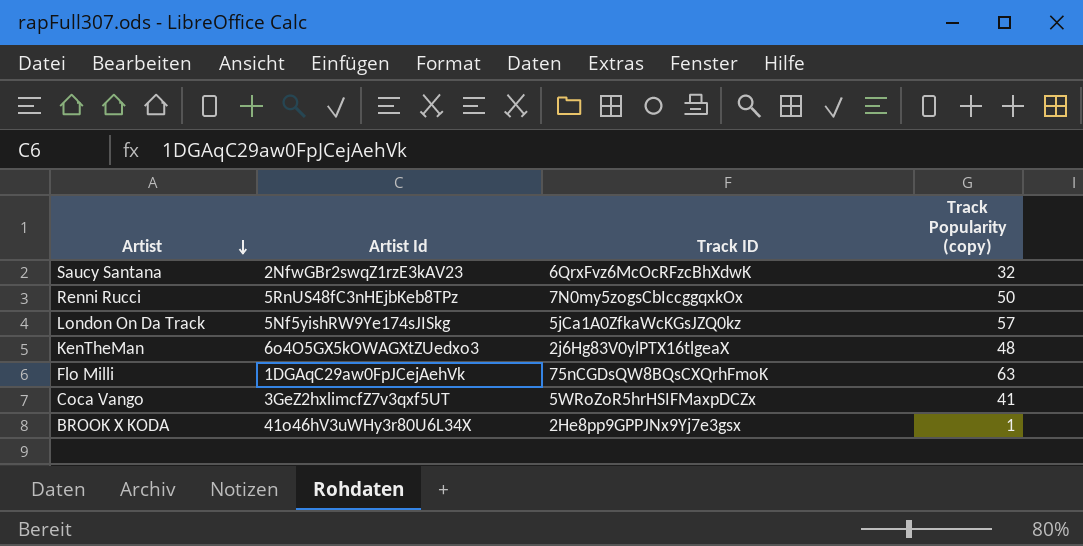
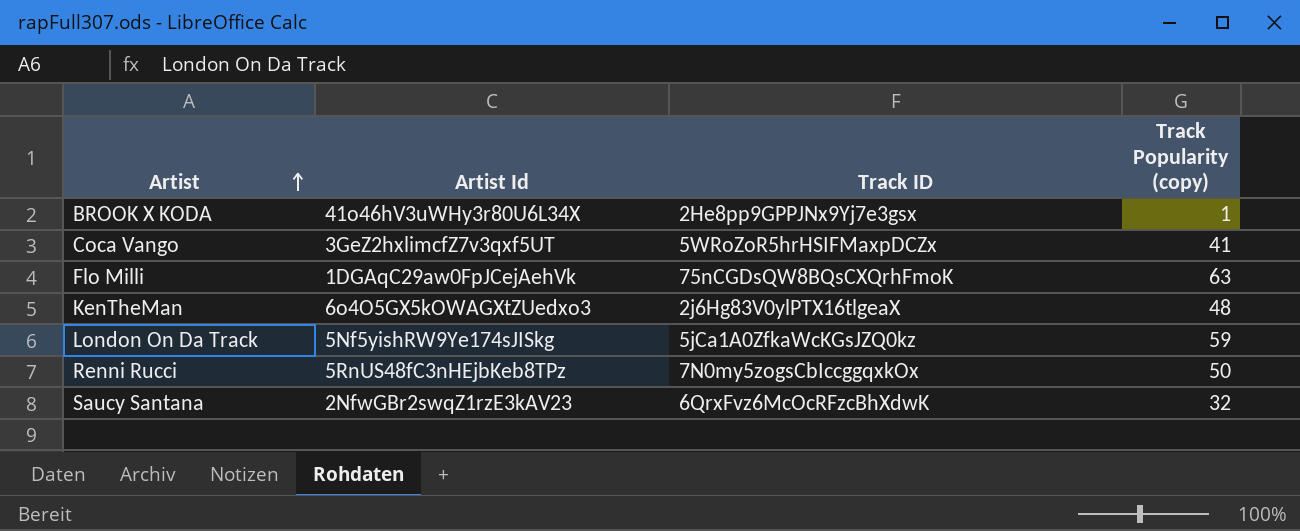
row order: Artist descending -> Artist ascending
London On Da Track | Track Popularity (copy): 57 -> 59

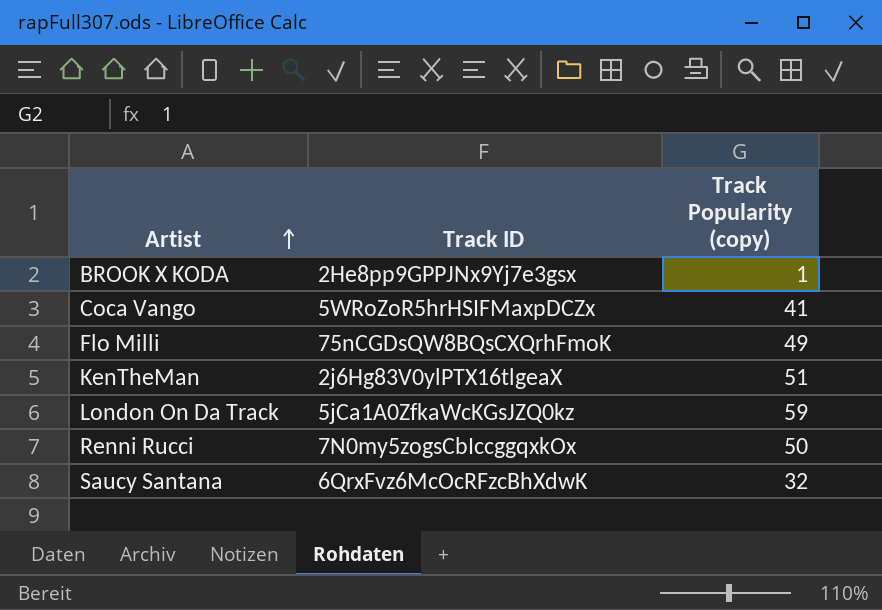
column Artist Id | position: 2 -> none
Flo Milli | Track Popularity (copy): 63 -> 49
KenTheMan | Track Popularity (copy): 48 -> 51

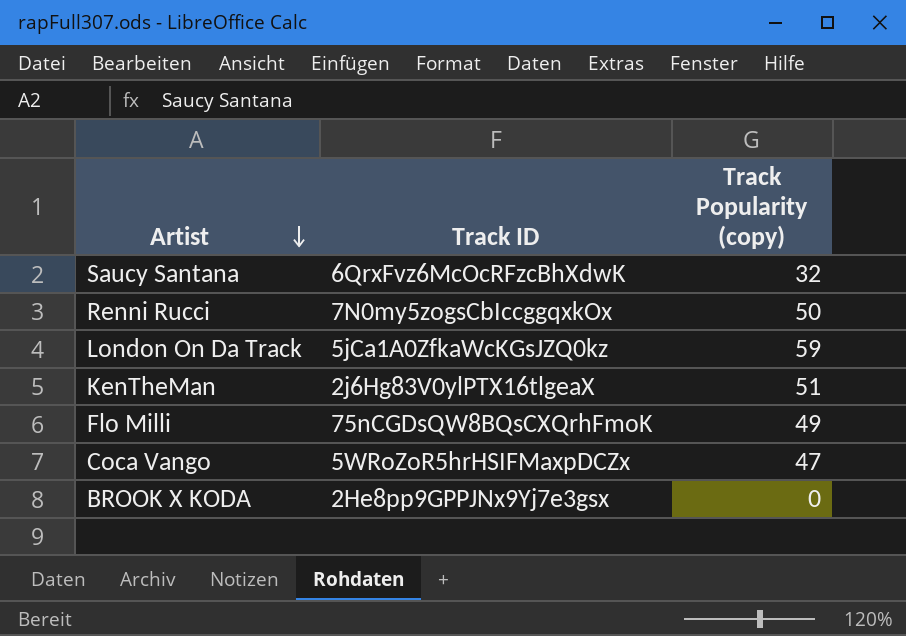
row order: Artist ascending -> Artist descending
Coca Vango | Track Popularity (copy): 41 -> 47
BROOK X KODA | Track Popularity (copy): 1 -> 0

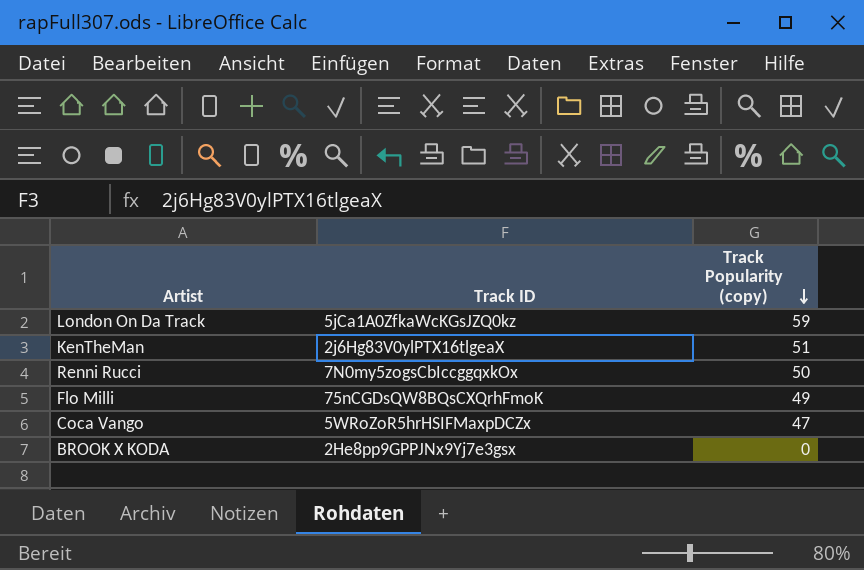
row order: Artist descending -> Track Popularity (copy) descending
row Saucy Santana: 6QrxFvz6McOcRFzcBhXdwK | 32 -> none

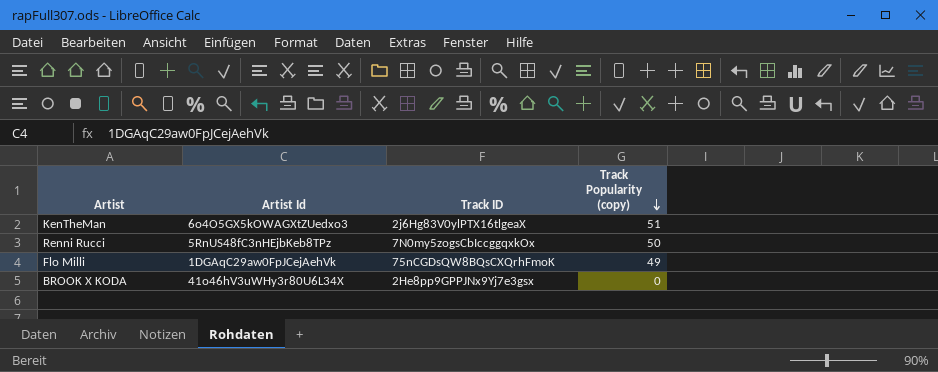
column Artist Id | position: none -> 2
row London On Da Track: 5jCa1A0ZfkaWcKGsJZQ0kz | 59 -> none
row Coca Vango: 5WRoZoR5hrHSIFMaxpDCZx | 47 -> none

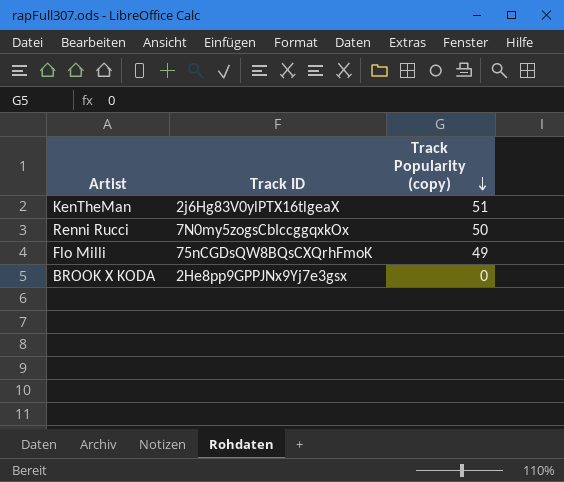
column Artist Id | position: 2 -> none

